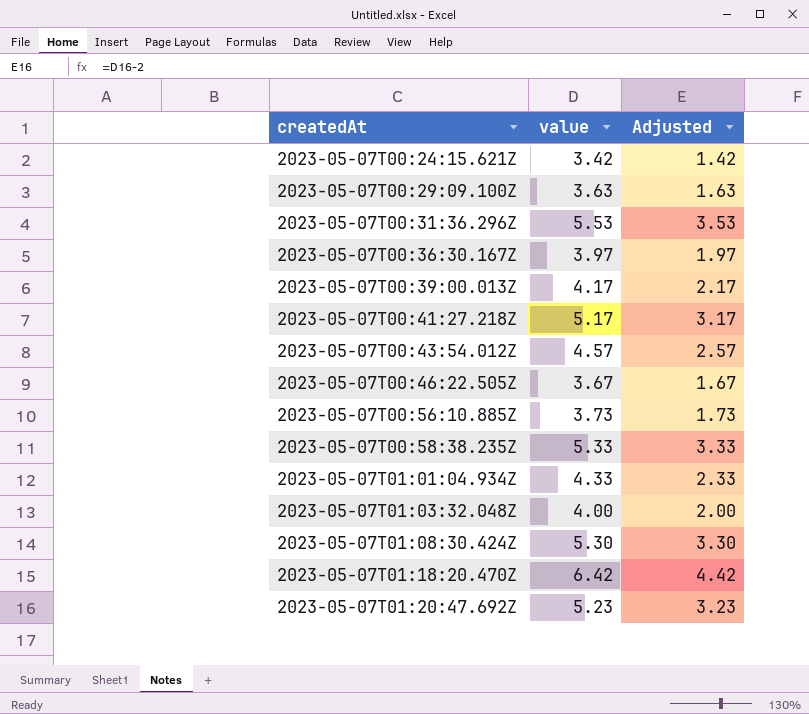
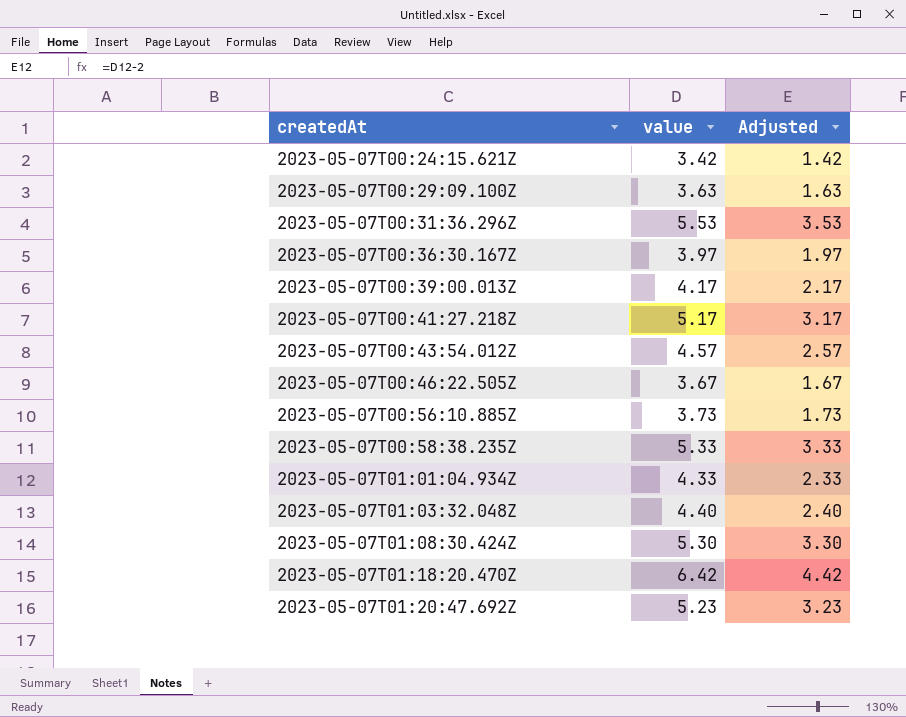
2023-05-07T01:03:32.048Z | value: 4.00 -> 4.40
2023-05-07T01:03:32.048Z | Adjusted: 2.00 -> 2.40

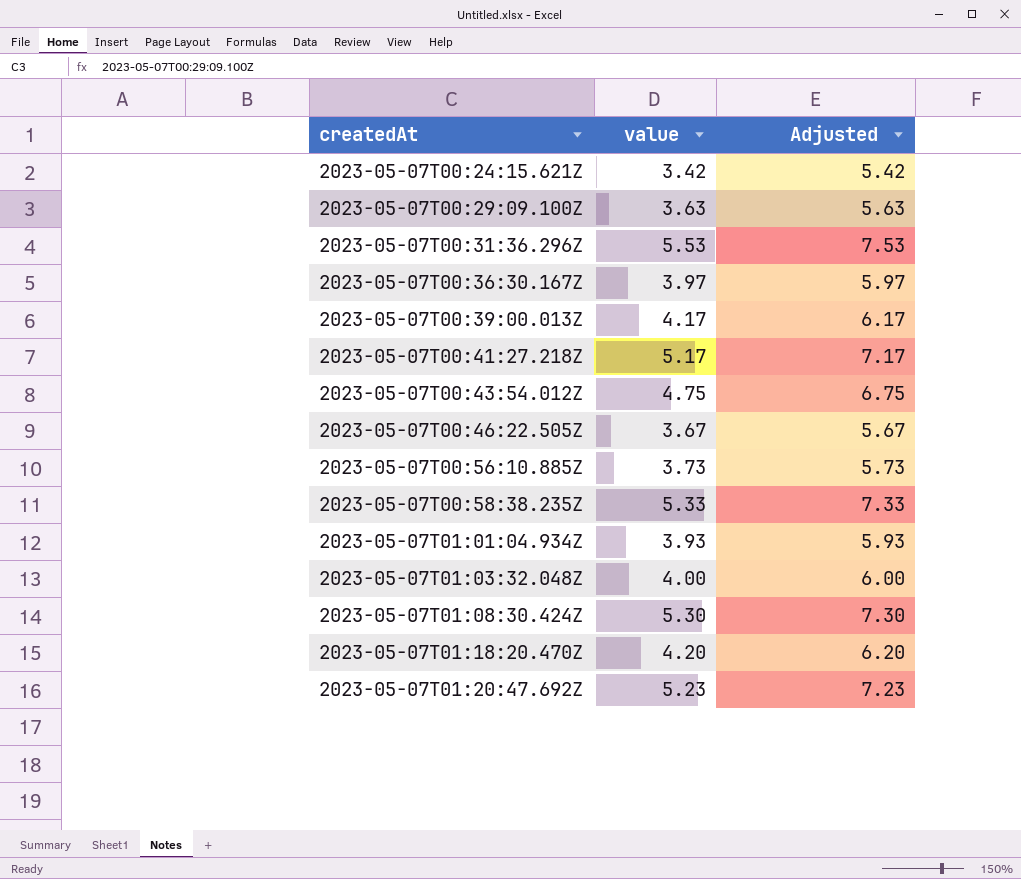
column Adjusted | formula: [value] - 2 -> [value] + 2
2023-05-07T00:43:54.012Z | value: 4.57 -> 4.75
2023-05-07T01:01:04.934Z | value: 4.33 -> 3.93
2023-05-07T01:03:32.048Z | value: 4.40 -> 4.00
2023-05-07T01:18:20.470Z | value: 6.42 -> 4.20

